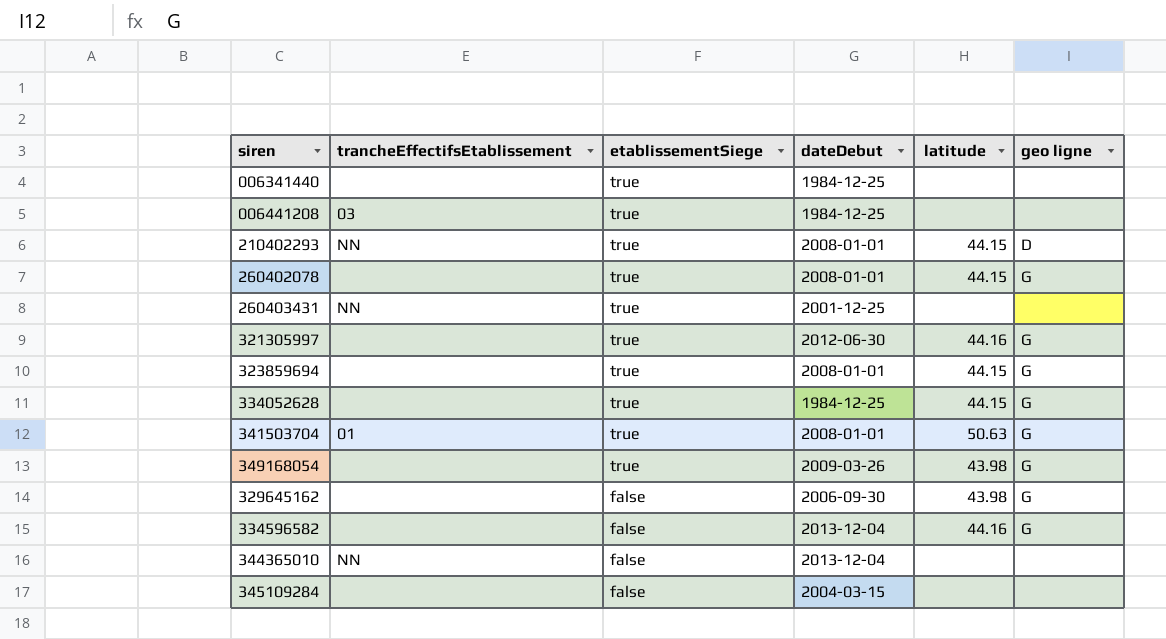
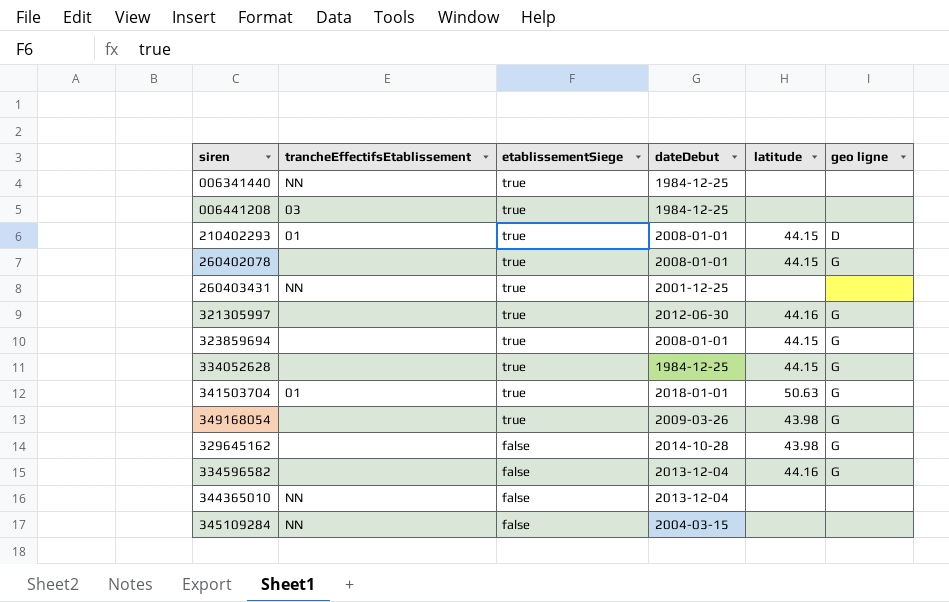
006341440 | trancheEffectifsEtablissement: none -> NN
210402293 | trancheEffectifsEtablissement: NN -> 01
341503704 | dateDebut: 2008-01-01 -> 2018-01-01
329645162 | dateDebut: 2006-09-30 -> 2014-10-28
345109284 | trancheEffectifsEtablissement: none -> NN

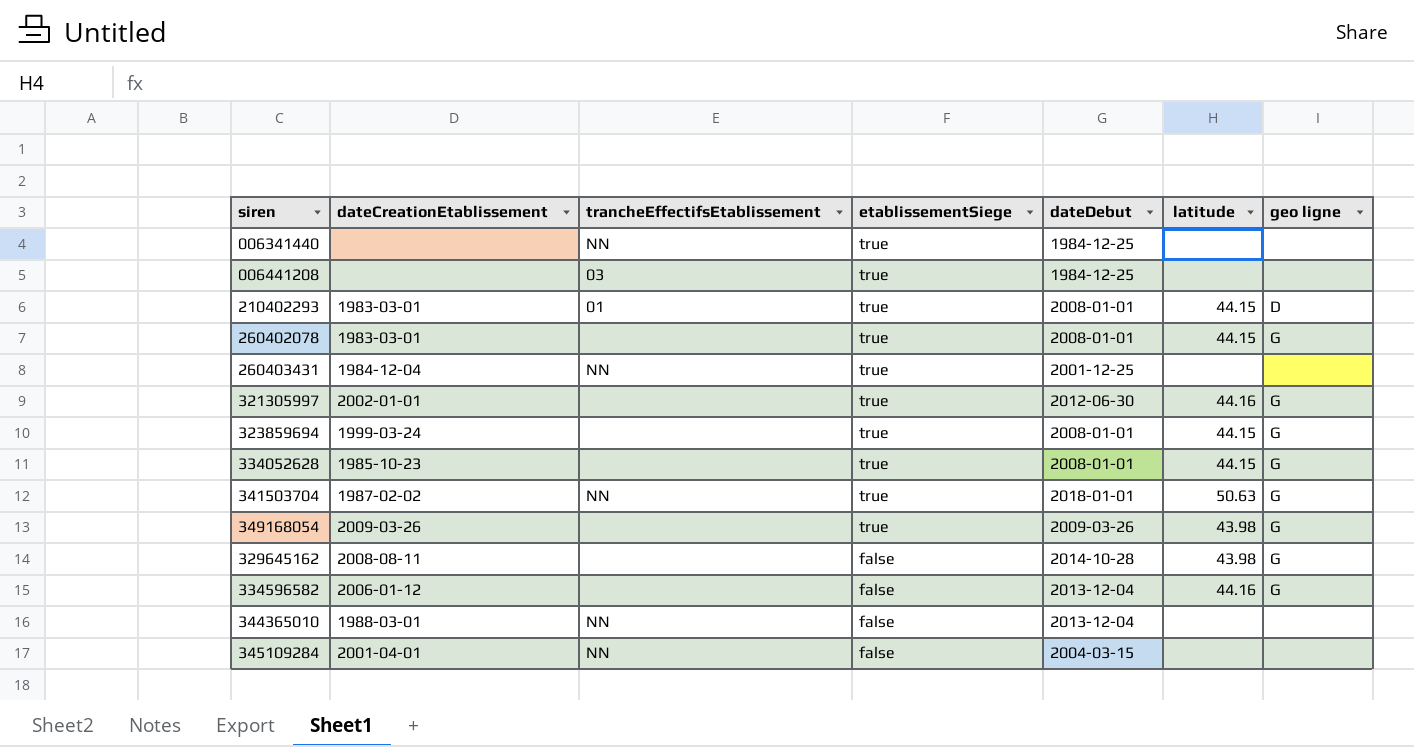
column dateCreationEtablissement | position: none -> 2
334052628 | dateDebut: 1984-12-25 -> 2008-01-01
341503704 | trancheEffectifsEtablissement: 01 -> NN

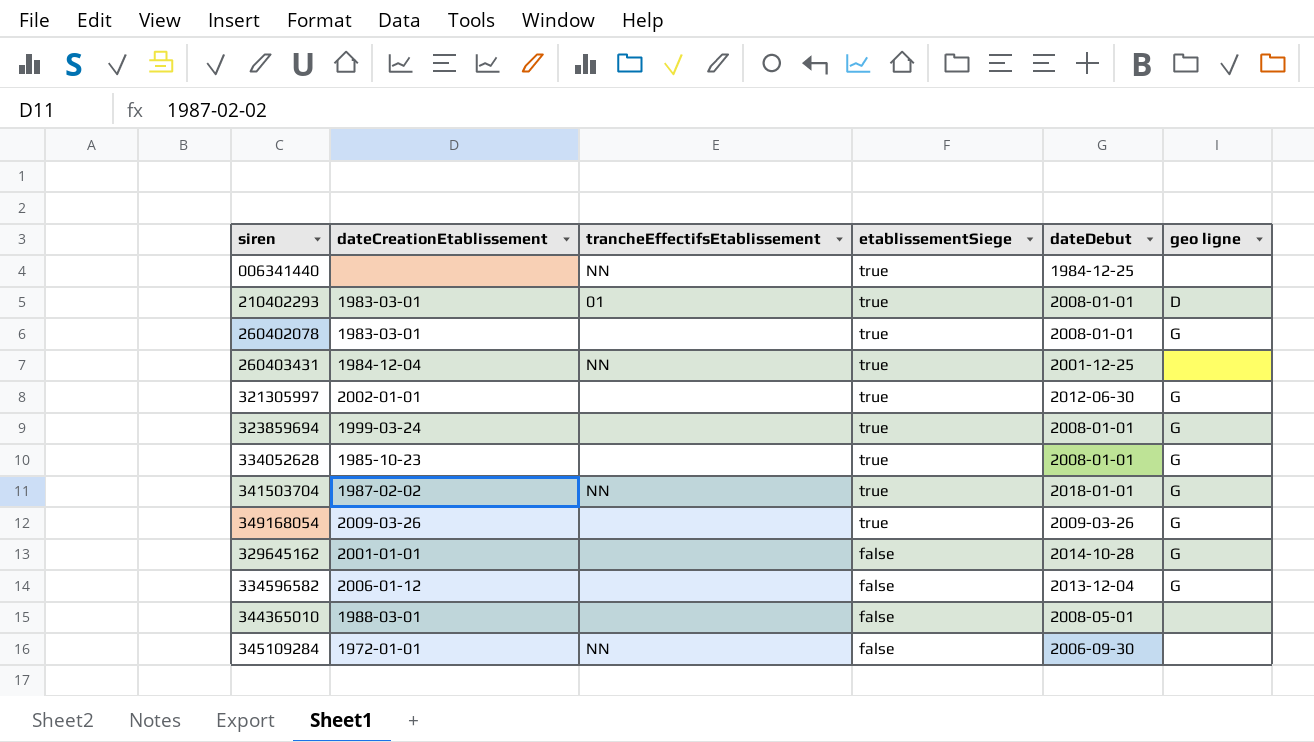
column latitude | position: 6 -> none
row 006441208: none | 03 | true | 1984-12-25 | none | none -> none
329645162 | dateCreationEtablissement: 2008-08-11 -> 2001-01-01
344365010 | trancheEffectifsEtablissement: NN -> none
344365010 | dateDebut: 2013-12-04 -> 2008-05-01
345109284 | dateCreationEtablissement: 2001-04-01 -> 1972-01-01
345109284 | dateDebut: 2004-03-15 -> 2006-09-30

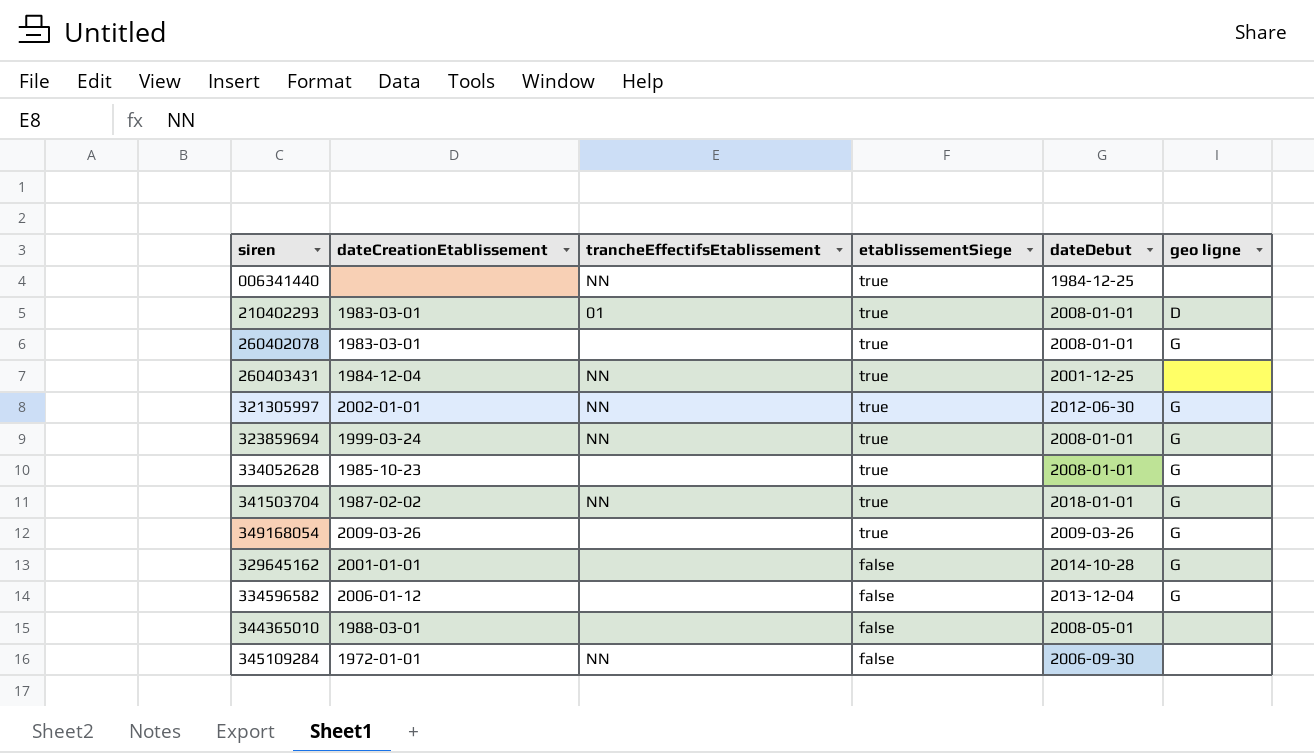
321305997 | trancheEffectifsEtablissement: none -> NN
323859694 | trancheEffectifsEtablissement: none -> NN

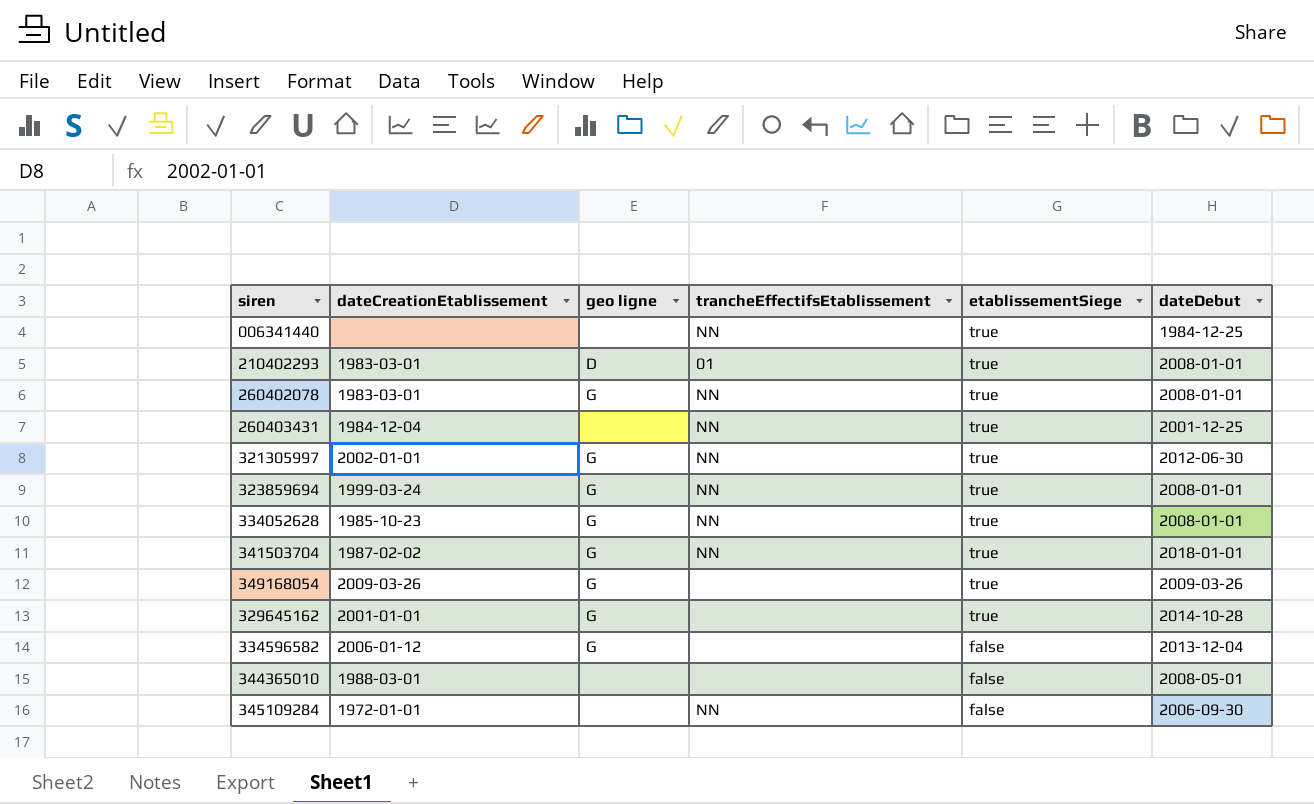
column geo ligne | position: 6 -> 3
260402078 | trancheEffectifsEtablissement: none -> NN
334052628 | trancheEffectifsEtablissement: none -> NN
329645162 | etablissementSiege: false -> true

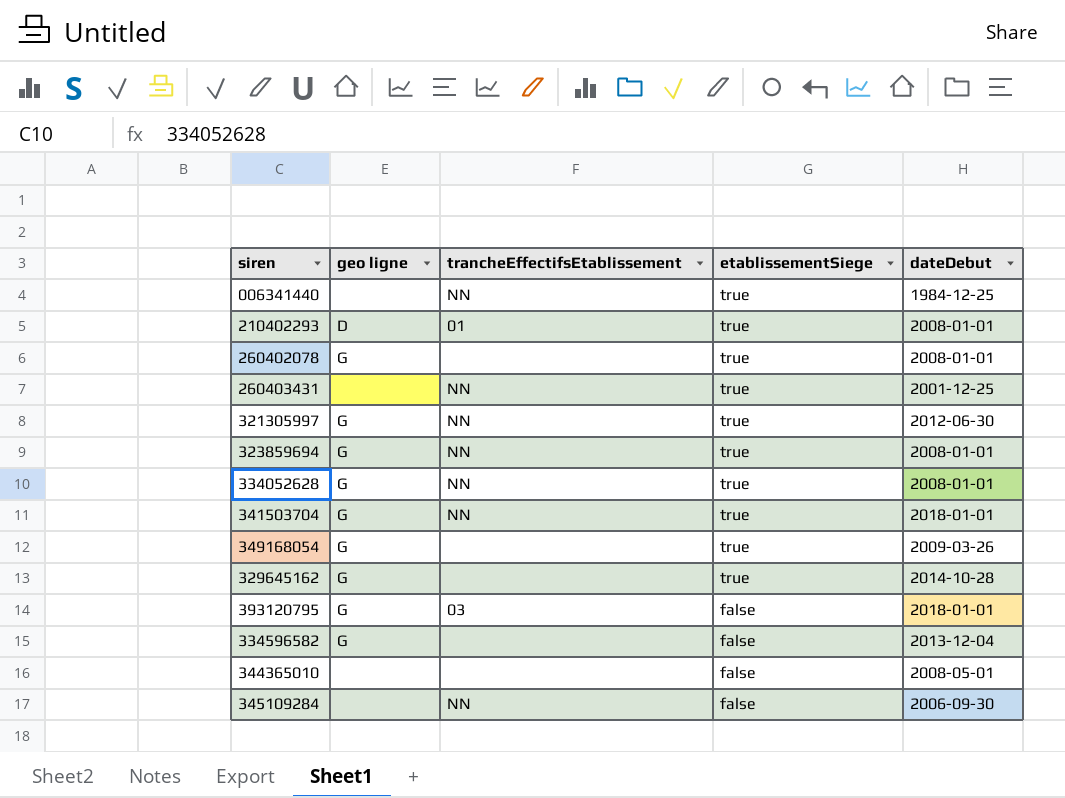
column dateCreationEtablissement | position: 2 -> none
260402078 | trancheEffectifsEtablissement: NN -> none
row 393120795: none -> G | 03 | false | 2018-01-01

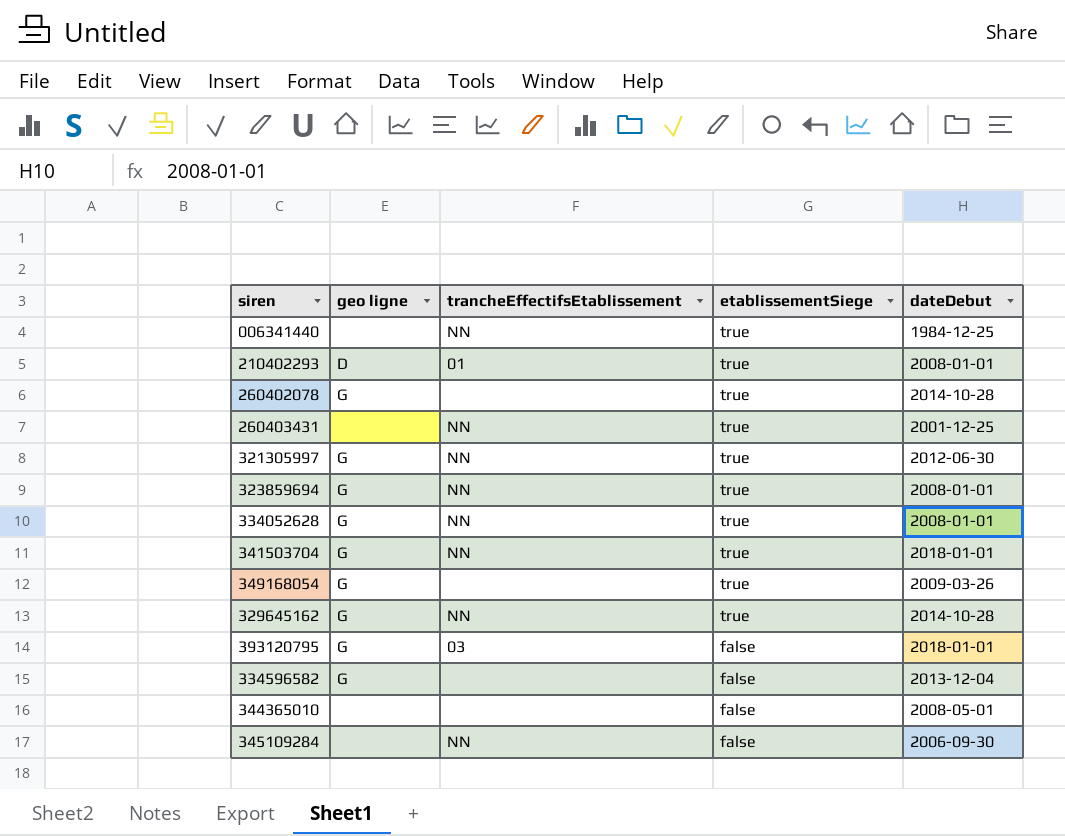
260402078 | dateDebut: 2008-01-01 -> 2014-10-28
329645162 | trancheEffectifsEtablissement: none -> NN

